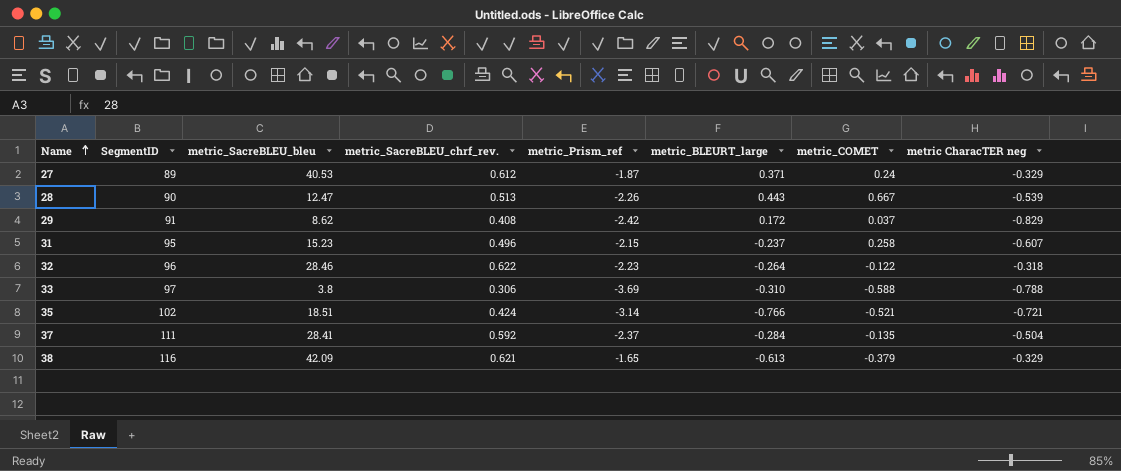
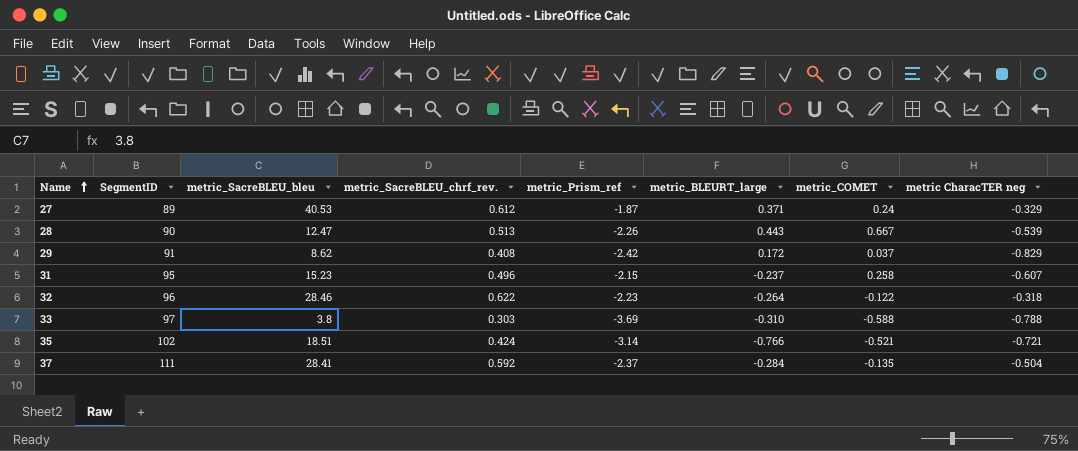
row 38: 116 | 42.09 | 0.621 | -1.65 | -0.613 | -0.379 | -0.329 -> none
33 | metric_SacreBLEU_chrf_rev.: 0.306 -> 0.303

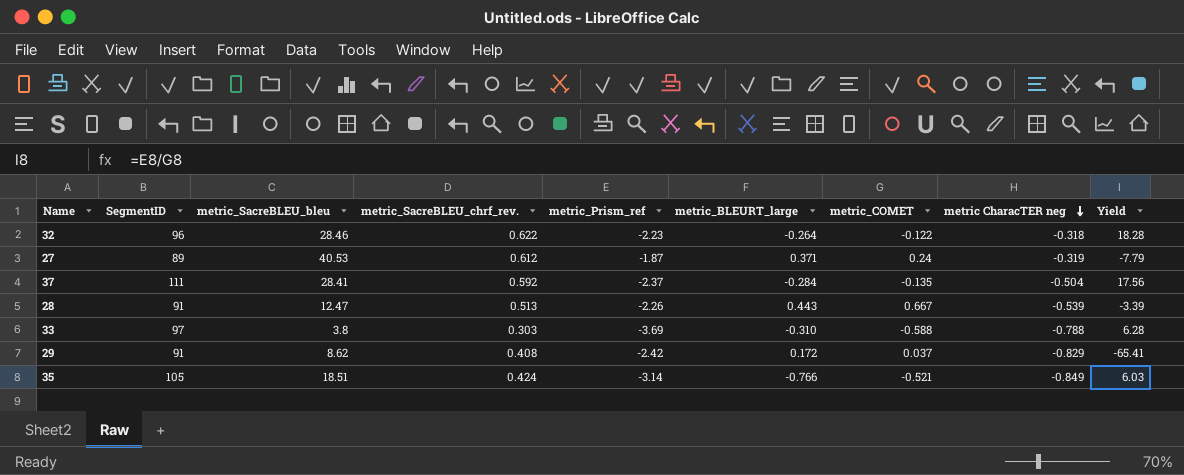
row order: Name ascending -> metric CharacTER neg descending
column Yield | formula: none -> [metric_Prism_ref] / [metric_COMET]
row 31: 95 | 15.23 | 0.496 | -2.15 | -0.237 | 0.258 | -0.607 -> none
27 | metric CharacTER neg: -0.329 -> -0.319
28 | SegmentID: 90 -> 91
35 | SegmentID: 102 -> 105
35 | metric CharacTER neg: -0.721 -> -0.849

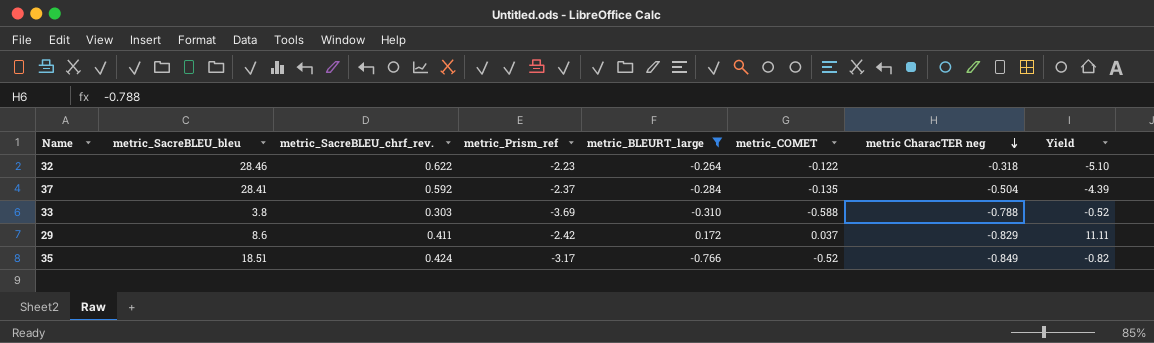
filter: none -> metric_BLEURT_large <= 0.172
column SegmentID | position: 2 -> none
column Yield | formula: [metric_Prism_ref] / [metric_COMET] -> [metric_SacreBLEU_chrf_rev.] / [metric_COMET]
29 | metric_SacreBLEU_bleu: 8.62 -> 8.6
29 | metric_SacreBLEU_chrf_rev.: 0.408 -> 0.411
35 | metric_Prism_ref: -3.14 -> -3.17
35 | metric_COMET: -0.521 -> -0.52

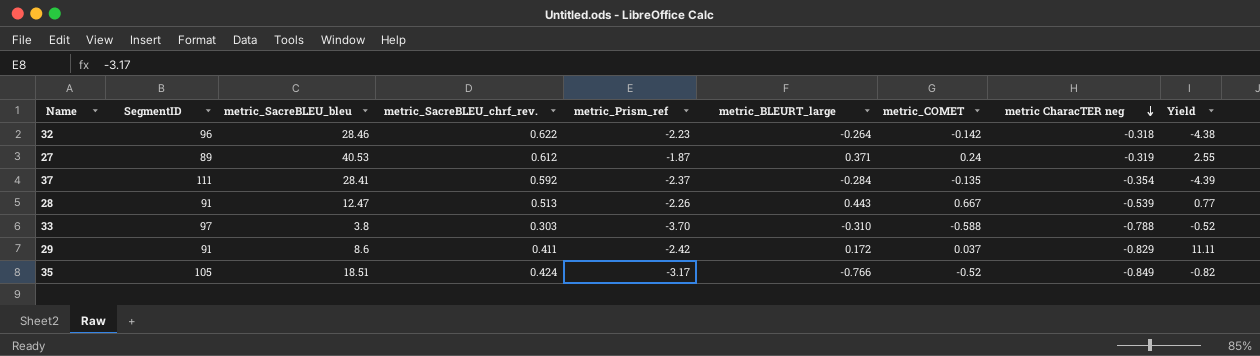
filter: metric_BLEURT_large <= 0.172 -> none
column SegmentID | position: none -> 2
32 | metric_COMET: -0.122 -> -0.142
32 | Yield: -5.10 -> -4.38
37 | metric CharacTER neg: -0.504 -> -0.354
33 | metric_Prism_ref: -3.69 -> -3.70

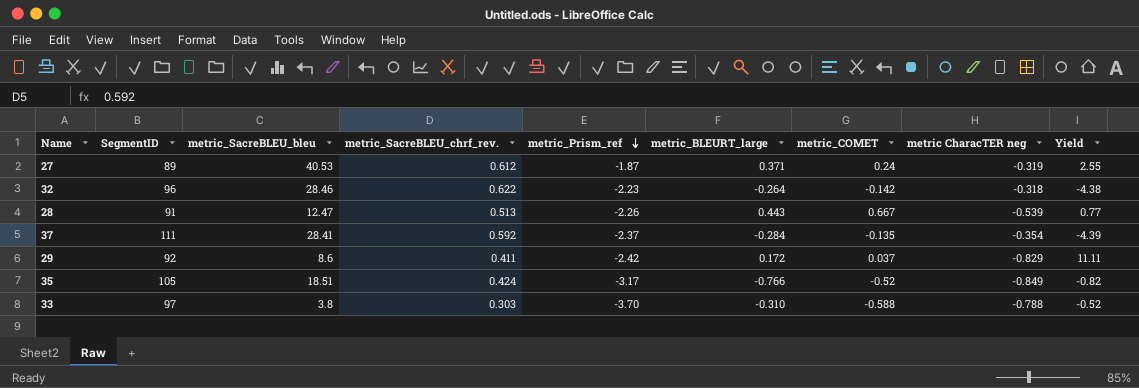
row order: metric CharacTER neg descending -> metric_Prism_ref descending
29 | SegmentID: 91 -> 92

